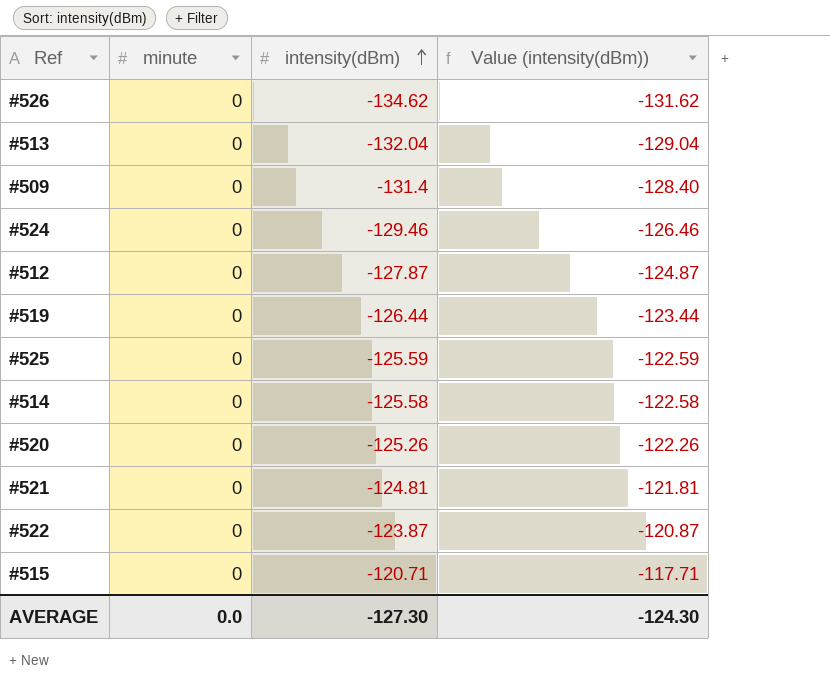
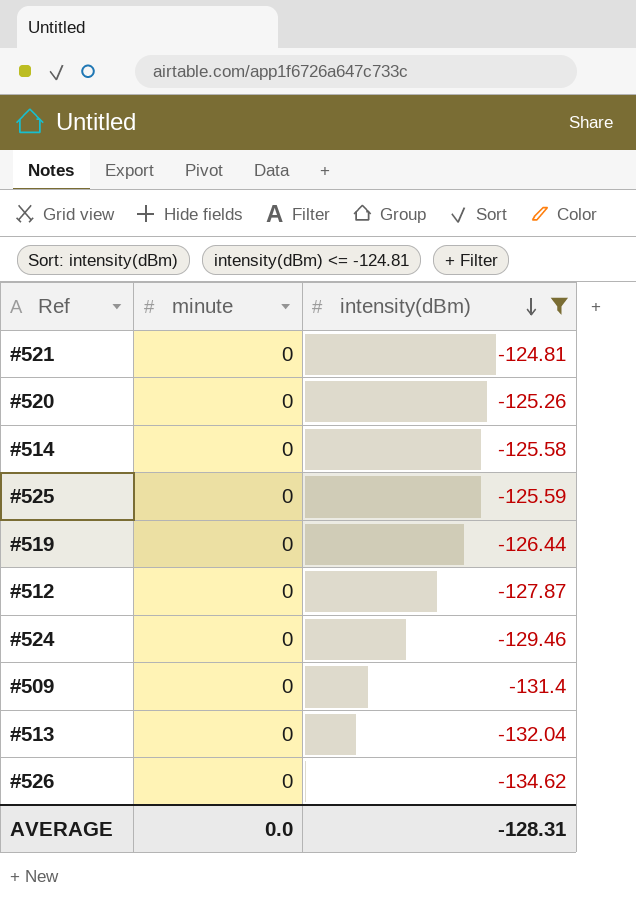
filter: none -> intensity(dBm) <= -124.81
row order: intensity(dBm) ascending -> intensity(dBm) descending
column Value (intensity(dBm)) | formula: [intensity(dBm)] + 3 -> none
AVERAGE | intensity(dBm): -127.30 -> -128.31

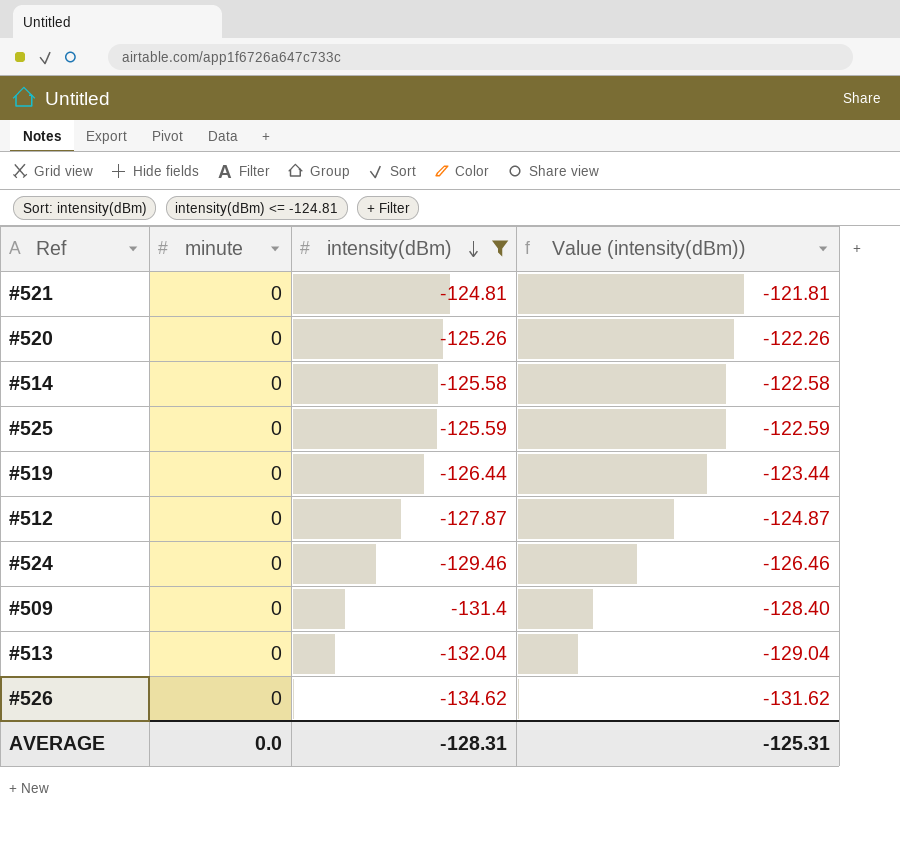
column Value (intensity(dBm)) | formula: none -> [intensity(dBm)] + 3

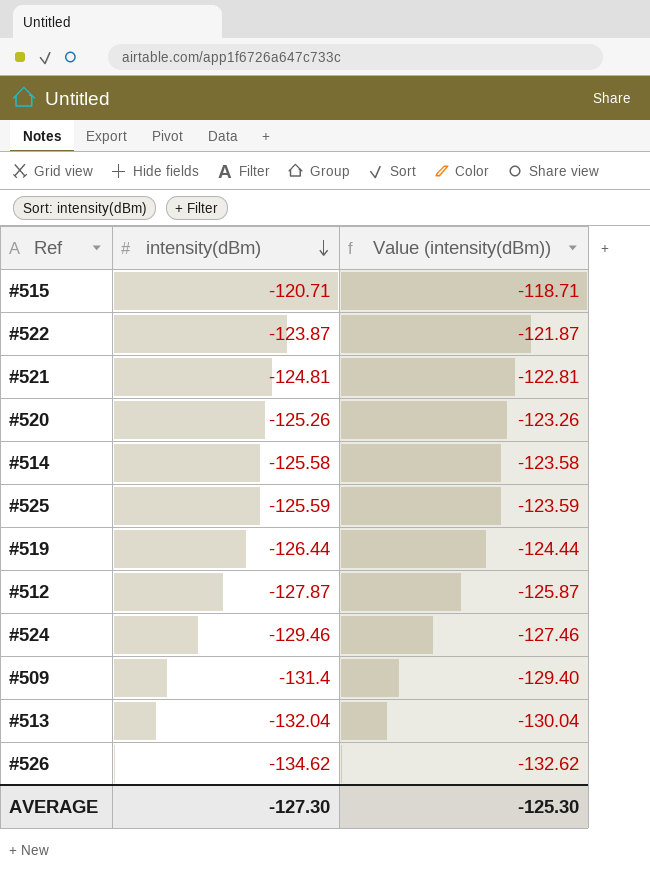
filter: intensity(dBm) <= -124.81 -> none
column minute | position: 2 -> none
column Value (intensity(dBm)) | formula: [intensity(dBm)] + 3 -> [intensity(dBm)] + 2
AVERAGE | intensity(dBm): -128.31 -> -127.30
AVERAGE | Value (intensity(dBm)): -125.31 -> -125.30

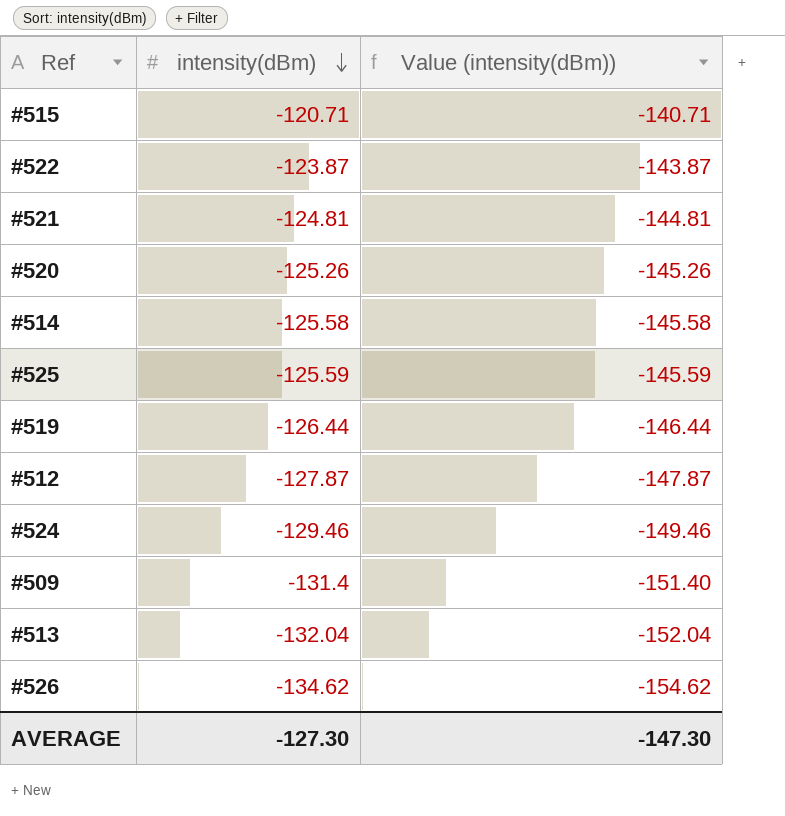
column Value (intensity(dBm)) | formula: [intensity(dBm)] + 2 -> [intensity(dBm)] - 20
AVERAGE | Value (intensity(dBm)): -125.30 -> -147.30

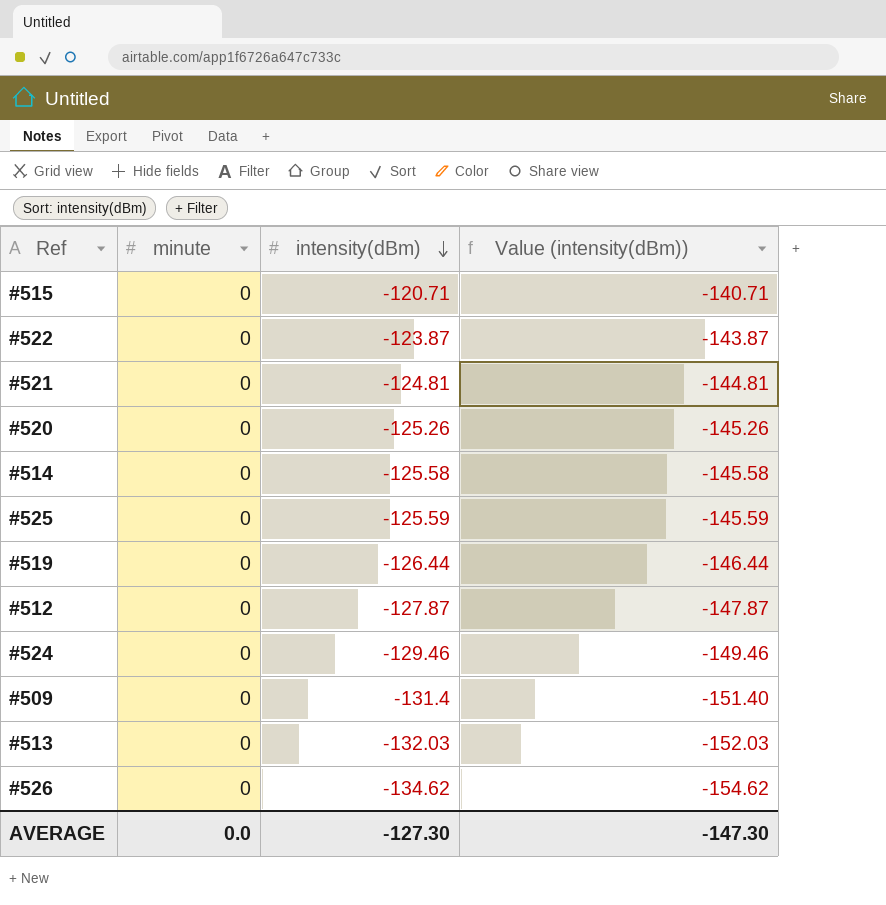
column minute | position: none -> 2
#513 | intensity(dBm): -132.04 -> -132.03
#513 | Value (intensity(dBm)): -152.04 -> -152.03

